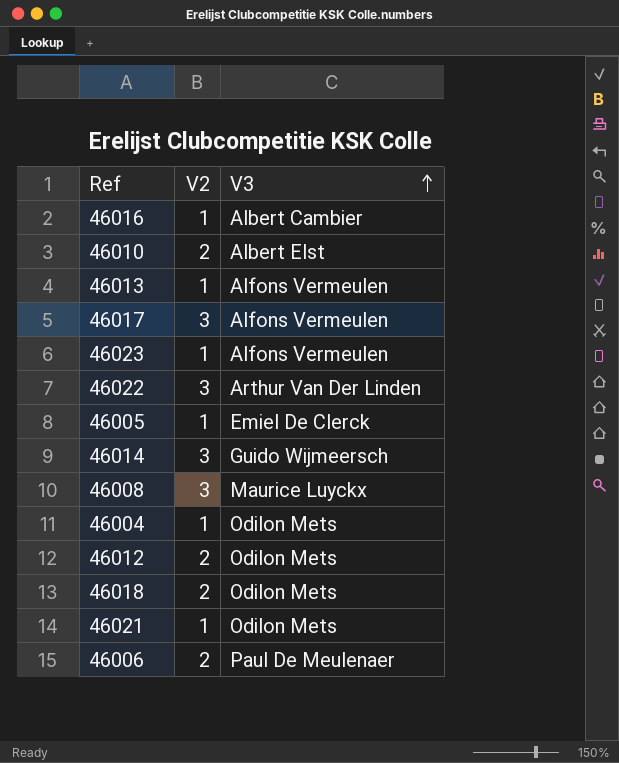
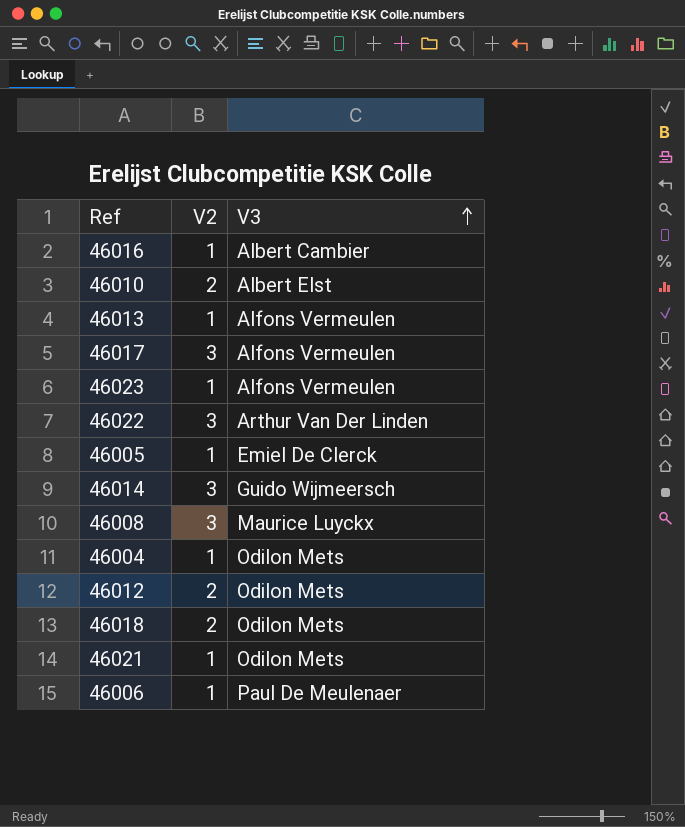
46006 | V2: 2 -> 1

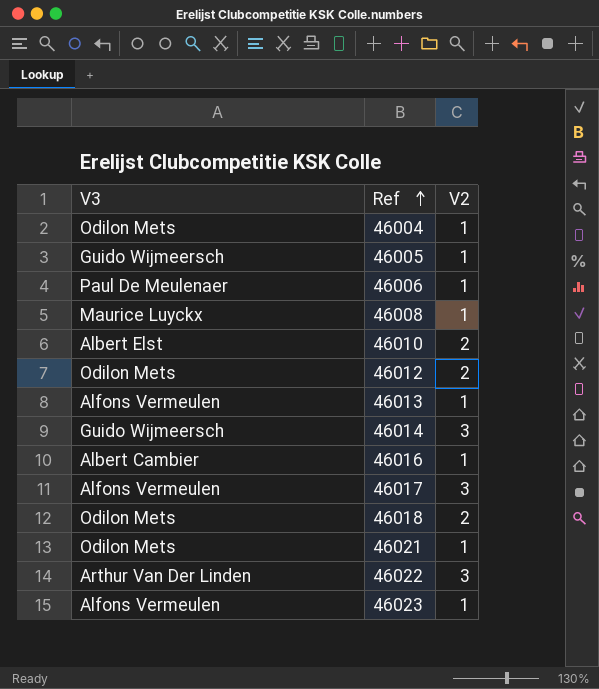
row order: V3 ascending -> Ref ascending
column V3 | position: 3 -> 1
46005 | V3: Emiel De Clerck -> Guido Wijmeersch
46008 | V2: 3 -> 1

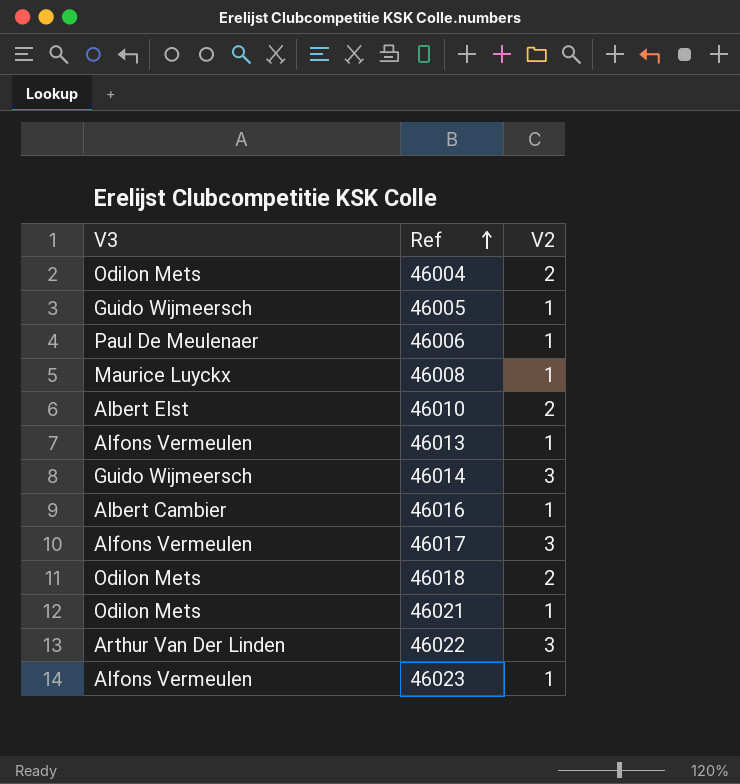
row 46012: Odilon Mets | 2 -> none
46004 | V2: 1 -> 2

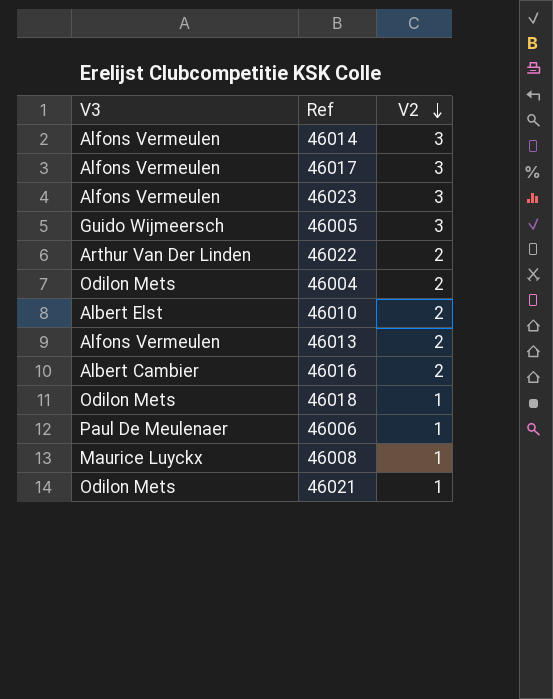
row order: Ref ascending -> V2 descending
46014 | V3: Guido Wijmeersch -> Alfons Vermeulen
46023 | V2: 1 -> 3
46005 | V2: 1 -> 3
46022 | V2: 3 -> 2
46013 | V2: 1 -> 2
46016 | V2: 1 -> 2
46018 | V2: 2 -> 1

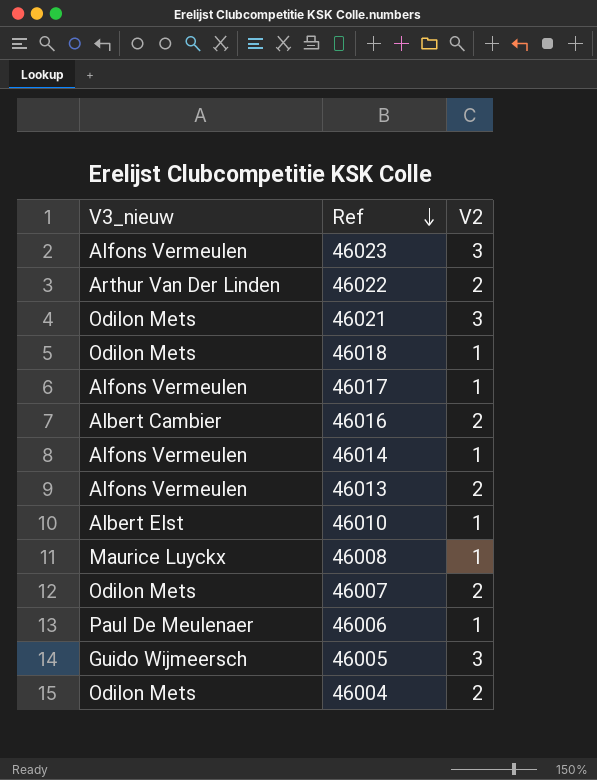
row order: V2 descending -> Ref descending
column name: V3 -> V3_nieuw
46021 | V2: 1 -> 3
46017 | V2: 3 -> 1
46014 | V2: 3 -> 1
46010 | V2: 2 -> 1
row 46007: none -> Odilon Mets | 2

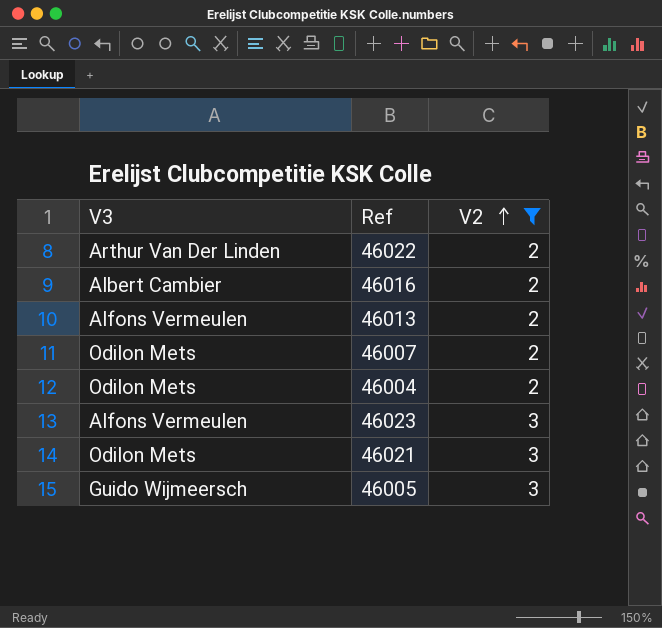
filter: none -> V2 != 1
row order: Ref descending -> V2 ascending
column name: V3_nieuw -> V3

